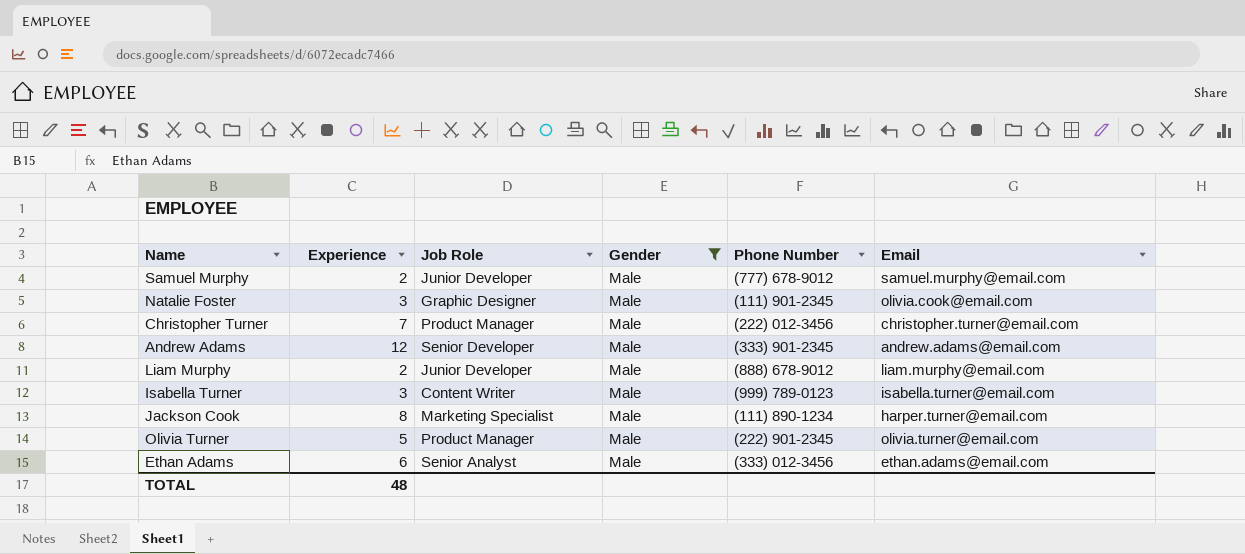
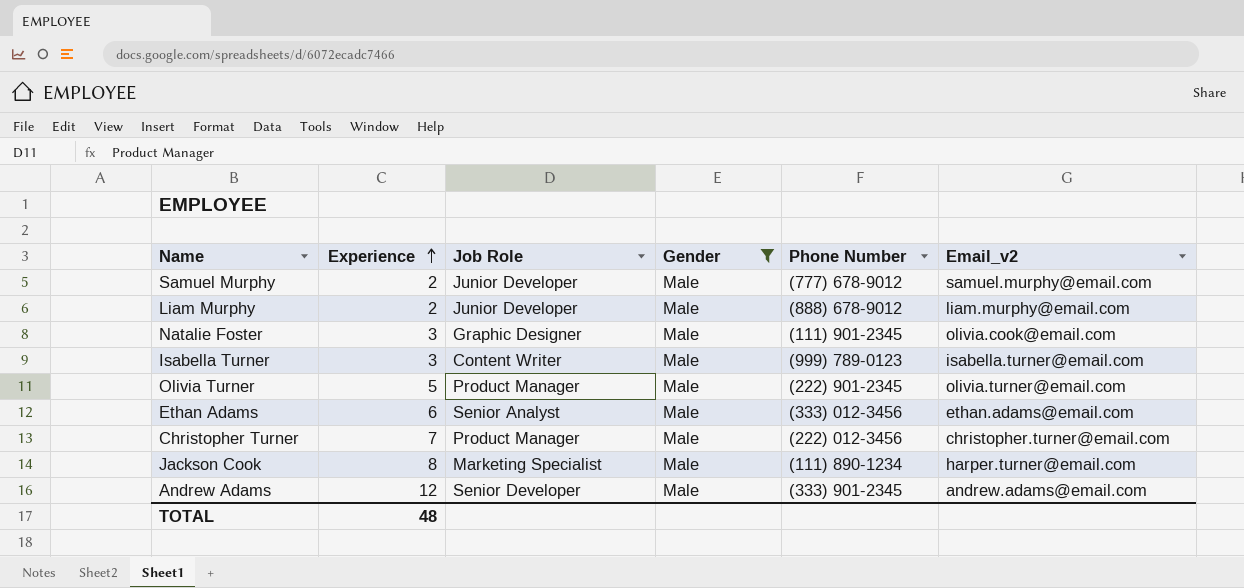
row order: none -> Experience ascending
column name: Email -> Email_v2

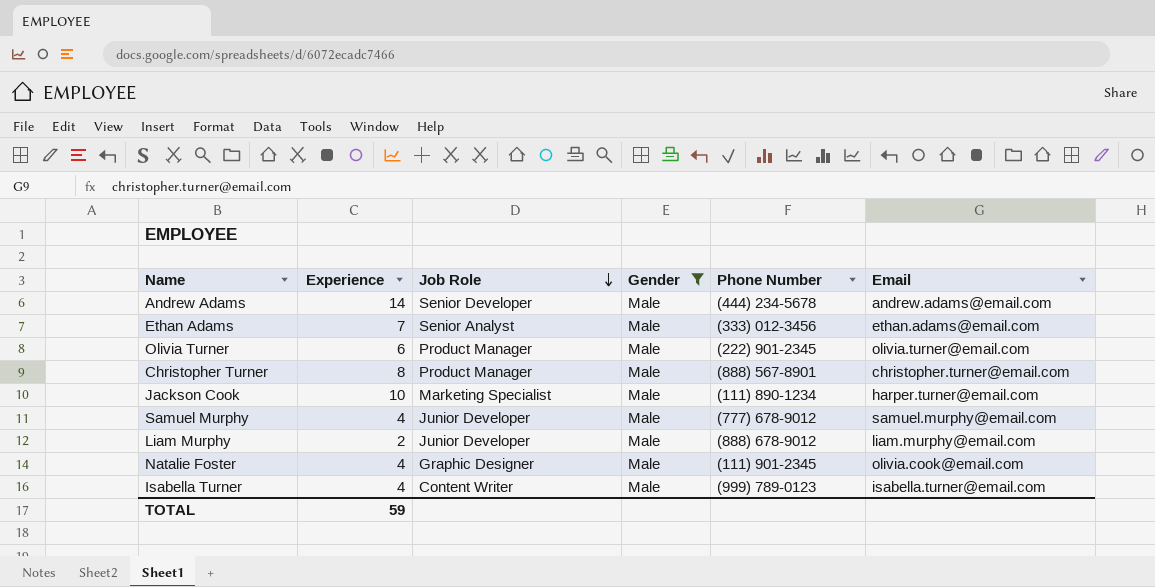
row order: Experience ascending -> Job Role descending
column name: Email_v2 -> Email
Andrew Adams | Experience: 12 -> 14
Andrew Adams | Phone Number: (333) 901-2345 -> (444) 234-5678
Ethan Adams | Experience: 6 -> 7
Olivia Turner | Experience: 5 -> 6
Christopher Turner | Experience: 7 -> 8
Christopher Turner | Phone Number: (222) 012-3456 -> (888) 567-8901
Jackson Cook | Experience: 8 -> 10
Samuel Murphy | Experience: 2 -> 4
Natalie Foster | Experience: 3 -> 4
Isabella Turner | Experience: 3 -> 4
TOTAL | Experience: 48 -> 59

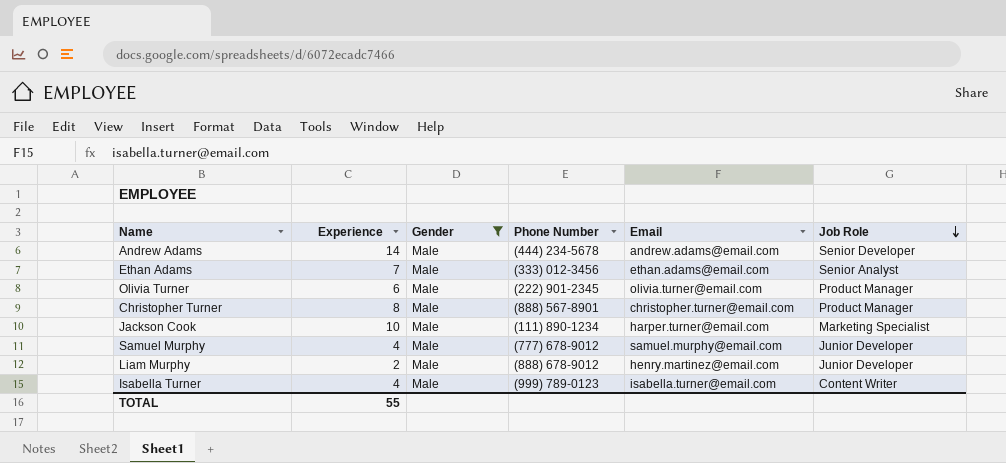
column Job Role | position: 3 -> 6
row Natalie Foster: 4 | Graphic Designer | Male | (111) 901-2345 | olivia.cook@email.com -> none
Liam Murphy | Email: liam.murphy@email.com -> henry.martinez@email.com
TOTAL | Experience: 59 -> 55

